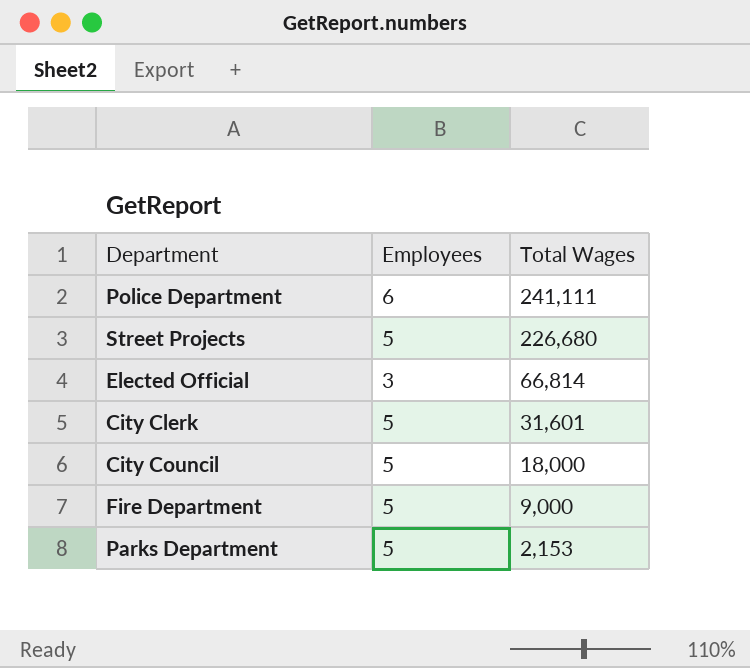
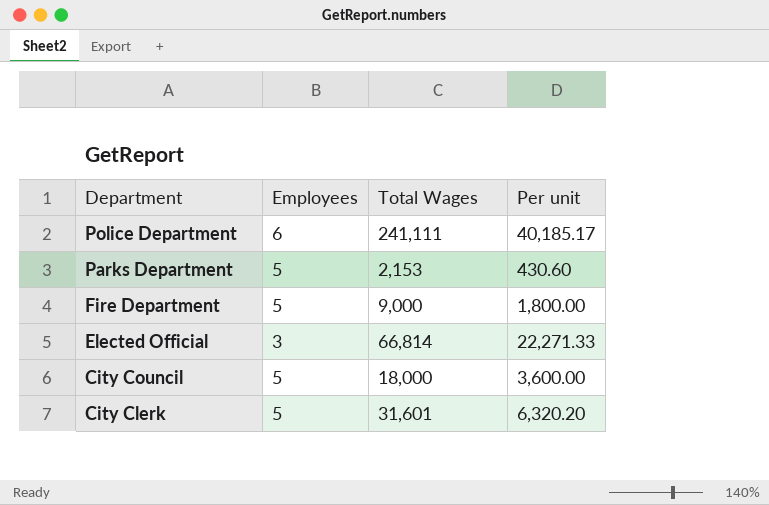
row order: Total Wages descending -> Department descending
column Per unit | formula: none -> [Total Wages] / [Employees]
row Street Projects: 5 | 226,680 -> none

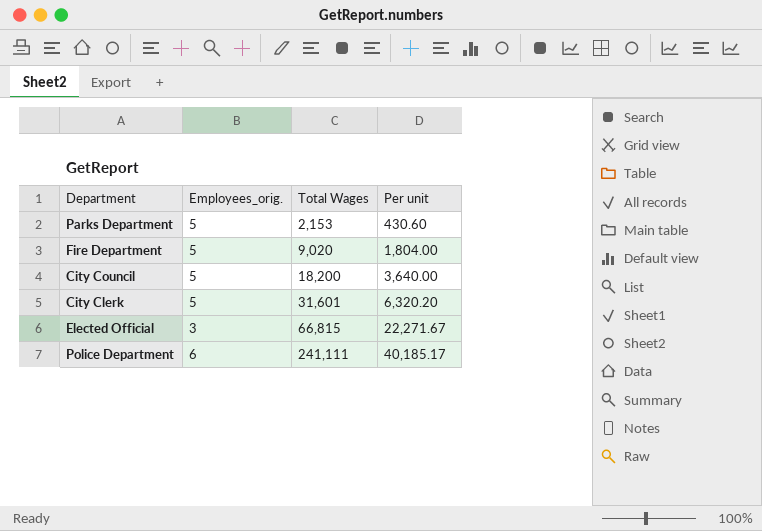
row order: Department descending -> Total Wages ascending
column name: Employees -> Employees_orig.
Fire Department | Total Wages: 9,000 -> 9,020
Fire Department | Per unit: 1,800.00 -> 1,804.00
City Council | Total Wages: 18,000 -> 18,200
City Council | Per unit: 3,600.00 -> 3,640.00
Elected Official | Total Wages: 66,814 -> 66,815
Elected Official | Per unit: 22,271.33 -> 22,271.67

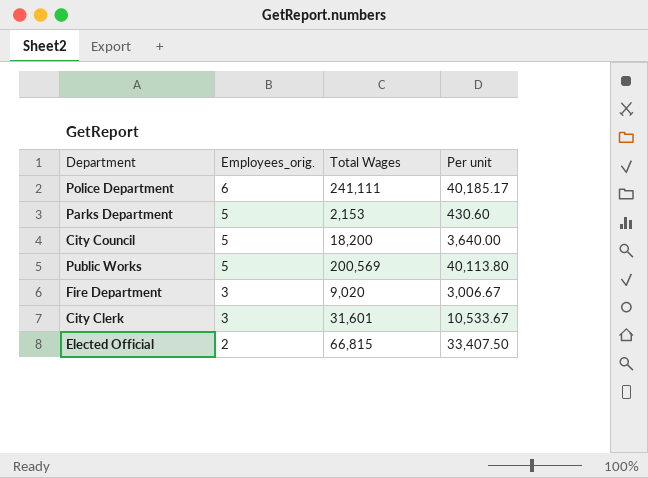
row order: Total Wages ascending -> Employees_orig. descending
row Public Works: none -> 5 | 200,569 | 40,113.80
Fire Department | Employees_orig.: 5 -> 3
Fire Department | Per unit: 1,804.00 -> 3,006.67
City Clerk | Employees_orig.: 5 -> 3
City Clerk | Per unit: 6,320.20 -> 10,533.67
Elected Official | Employees_orig.: 3 -> 2
Elected Official | Per unit: 22,271.67 -> 33,407.50

